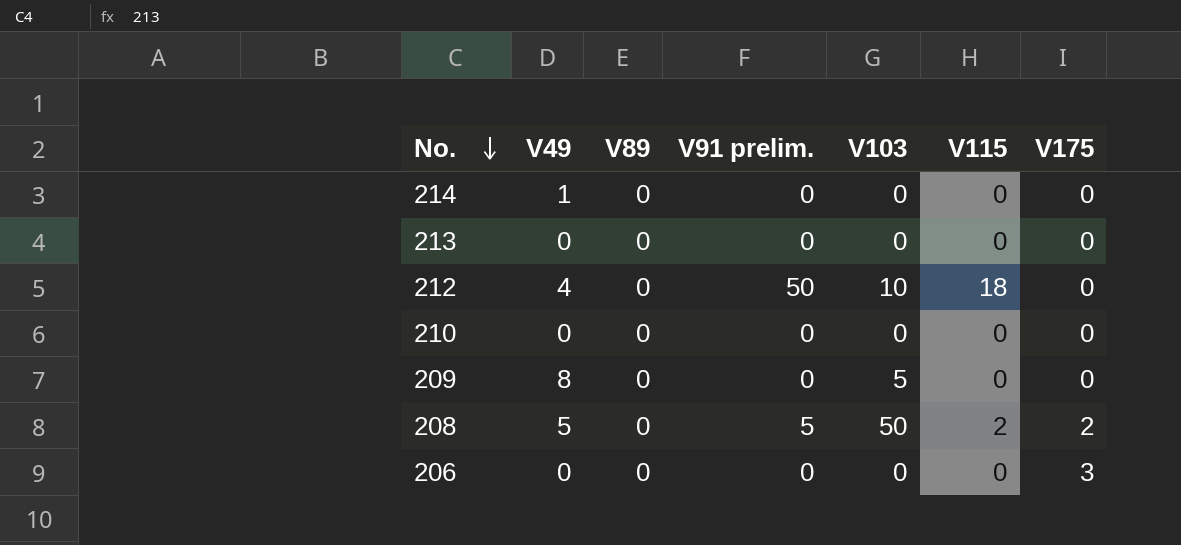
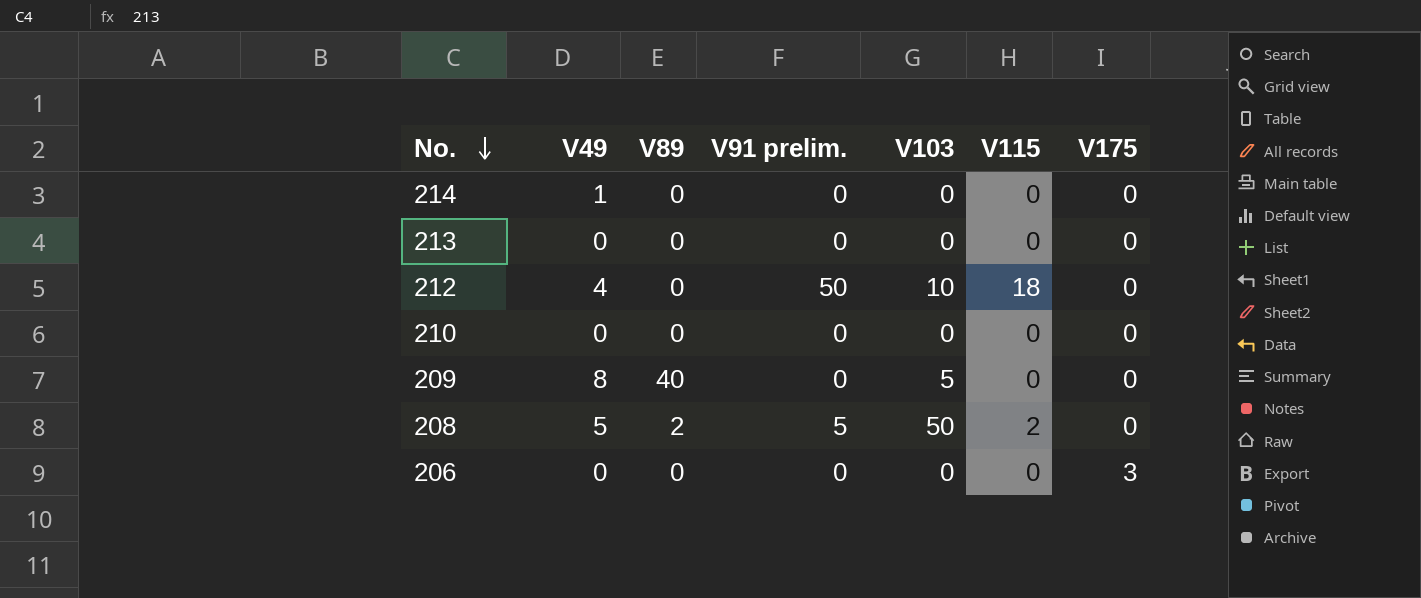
209 | V89: 0 -> 40
208 | V89: 0 -> 2
208 | V175: 2 -> 0

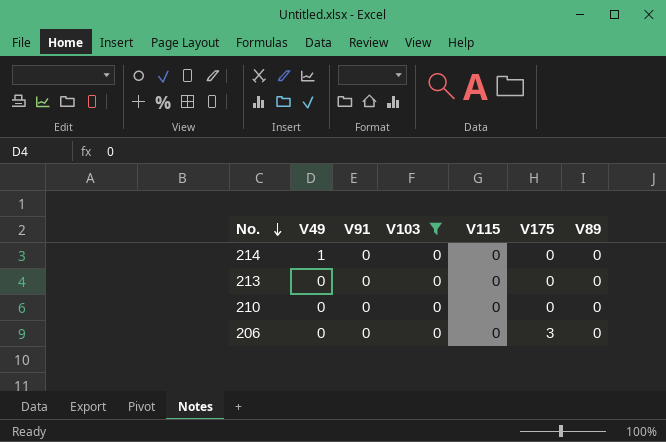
filter: none -> V103 = 0
column name: V91 prelim. -> V91
column V89 | position: 3 -> 7

